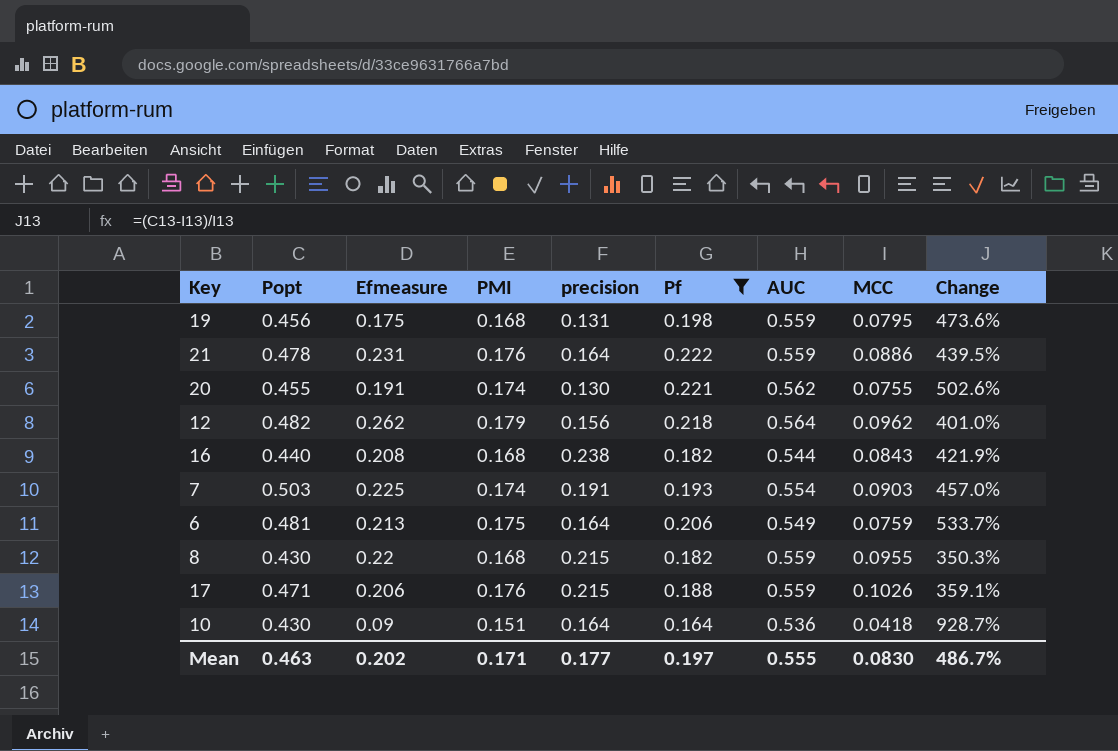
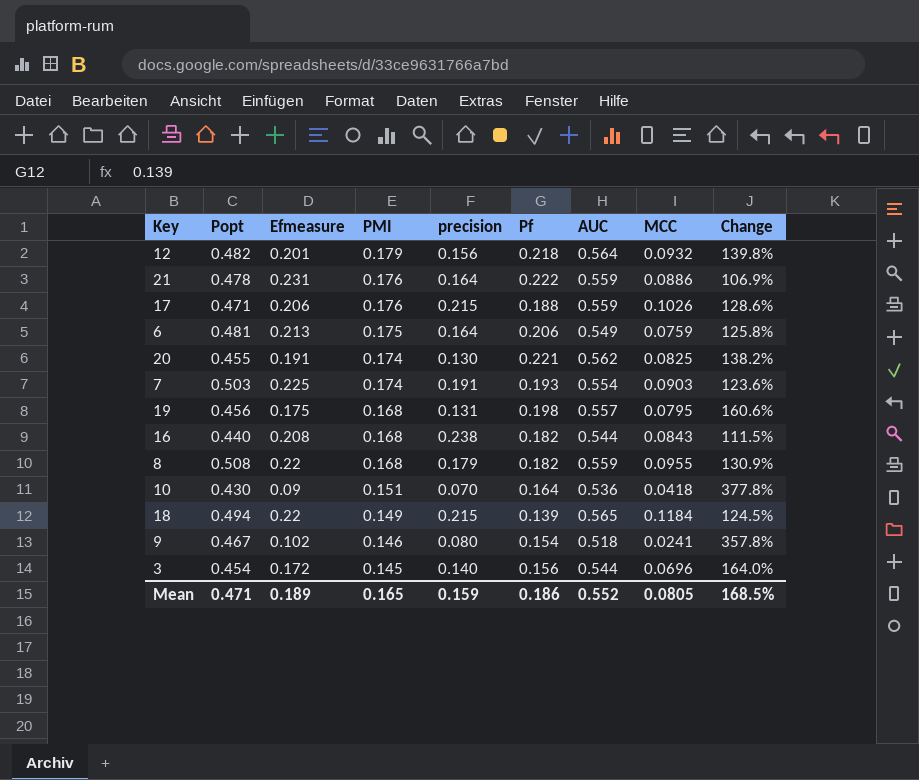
filter: Pf >= 0.164 -> none
row order: none -> PMI descending
column Change | formula: ([Popt] - [MCC]) / [MCC] -> ([Popt] - [Efmeasure]) / [Efmeasure]
12 | Efmeasure: 0.262 -> 0.201
12 | MCC: 0.0962 -> 0.0932
20 | MCC: 0.0755 -> 0.0825
19 | AUC: 0.559 -> 0.557
8 | Popt: 0.430 -> 0.508
8 | precision: 0.215 -> 0.179
10 | precision: 0.164 -> 0.070
Mean | Popt: 0.463 -> 0.471
Mean | Efmeasure: 0.202 -> 0.189
Mean | PMI: 0.171 -> 0.165
Mean | precision: 0.177 -> 0.159
Mean | Pf: 0.197 -> 0.186
Mean | AUC: 0.555 -> 0.552
Mean | MCC: 0.0830 -> 0.0805
Mean | Change: 486.7% -> 168.5%

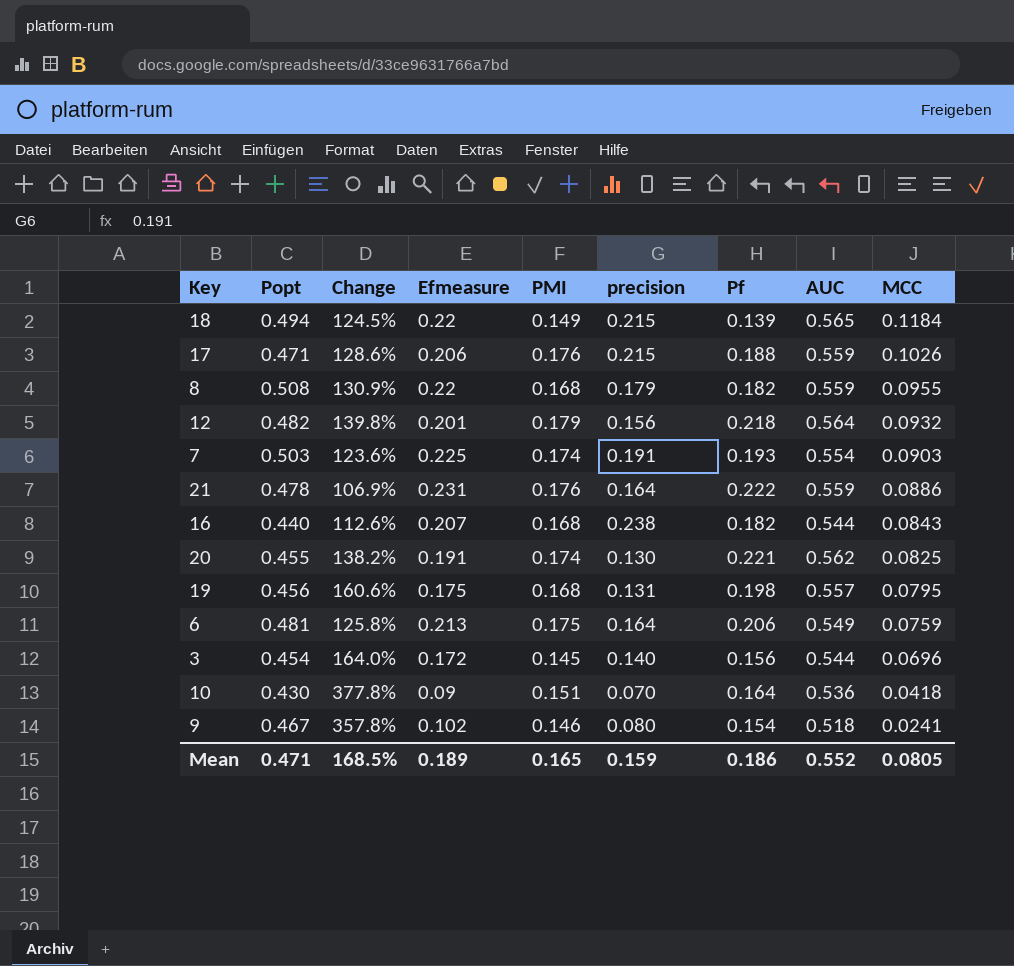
row order: PMI descending -> MCC descending
column Change | position: 9 -> 3
16 | Change: 111.5% -> 112.6%
16 | Efmeasure: 0.208 -> 0.207

